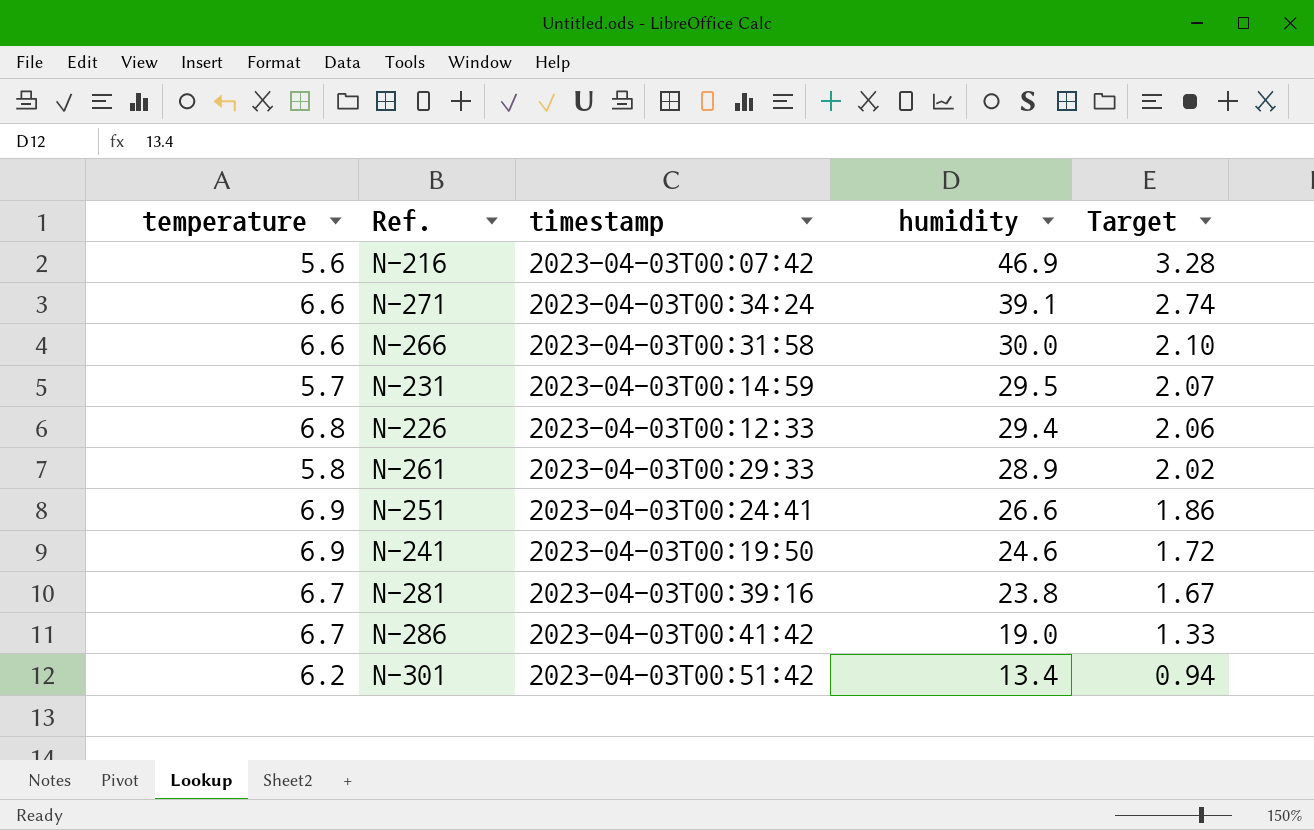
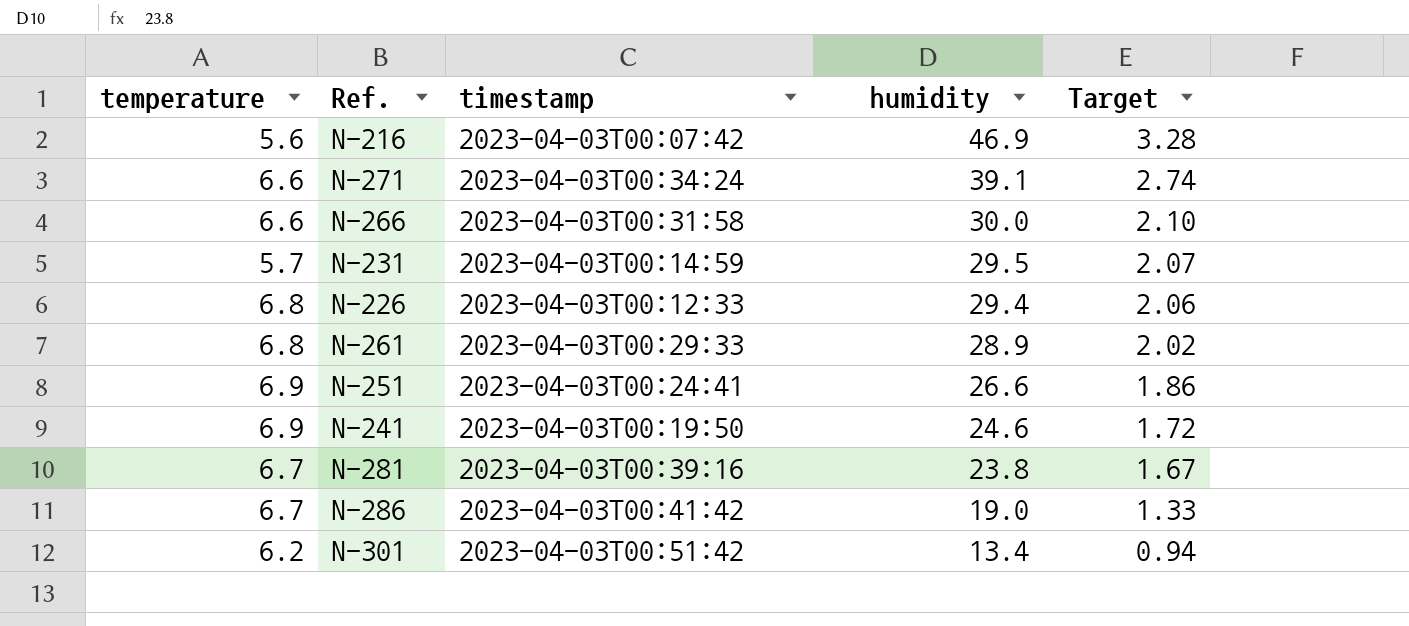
N-261 | temperature: 5.8 -> 6.8

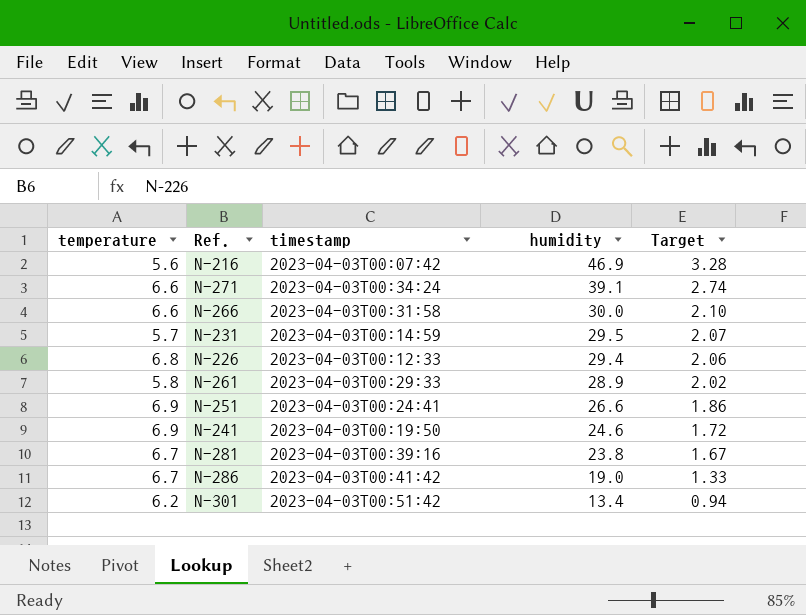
N-261 | temperature: 6.8 -> 5.8

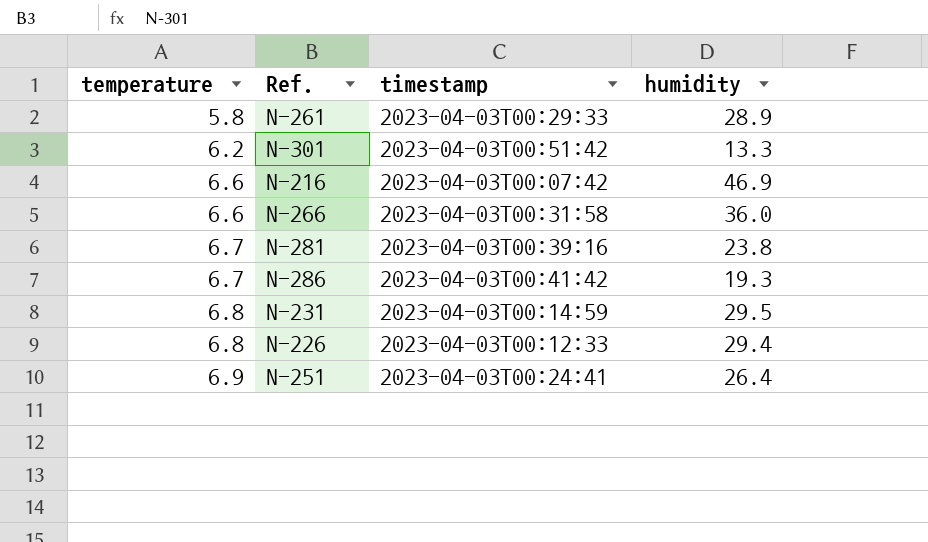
row order: humidity descending -> temperature ascending
column Target | formula: [humidity] * 0.07 -> none
row N-271: 6.6 | 2023-04-03T00:34:24 | 39.1 | 2.74 -> none
row N-241: 6.9 | 2023-04-03T00:19:50 | 24.6 | 1.72 -> none
N-301 | humidity: 13.4 -> 13.3
N-216 | temperature: 5.6 -> 6.6
N-266 | humidity: 30.0 -> 36.0
N-286 | humidity: 19.0 -> 19.3
N-231 | temperature: 5.7 -> 6.8
N-251 | humidity: 26.6 -> 26.4

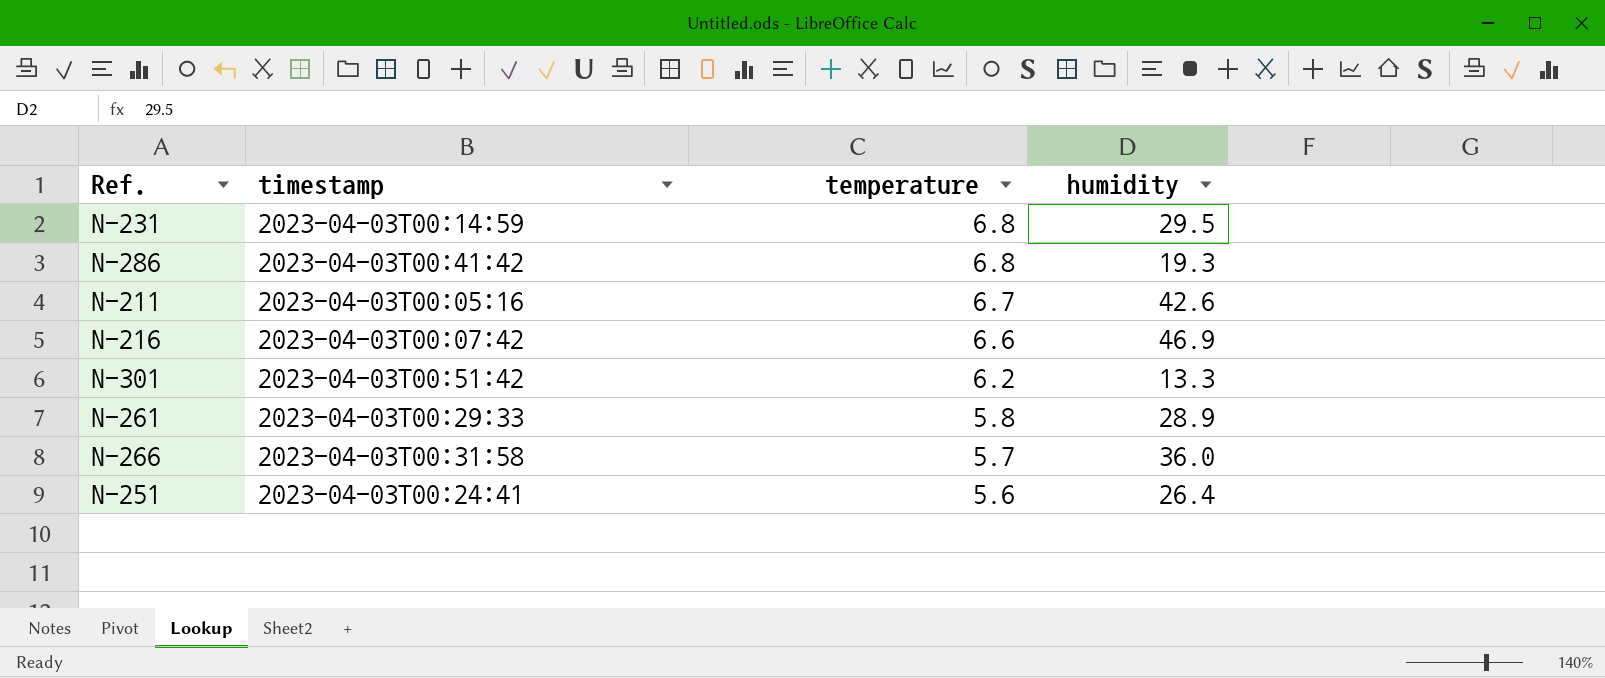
row order: temperature ascending -> temperature descending
column temperature | position: 1 -> 3
row N-281: 6.7 | 2023-04-03T00:39:16 | 23.8 -> none
row N-226: 6.8 | 2023-04-03T00:12:33 | 29.4 -> none
N-286 | temperature: 6.7 -> 6.8
row N-211: none -> 2023-04-03T00:05:16 | 6.7 | 42.6
N-266 | temperature: 6.6 -> 5.7
N-251 | temperature: 6.9 -> 5.6

